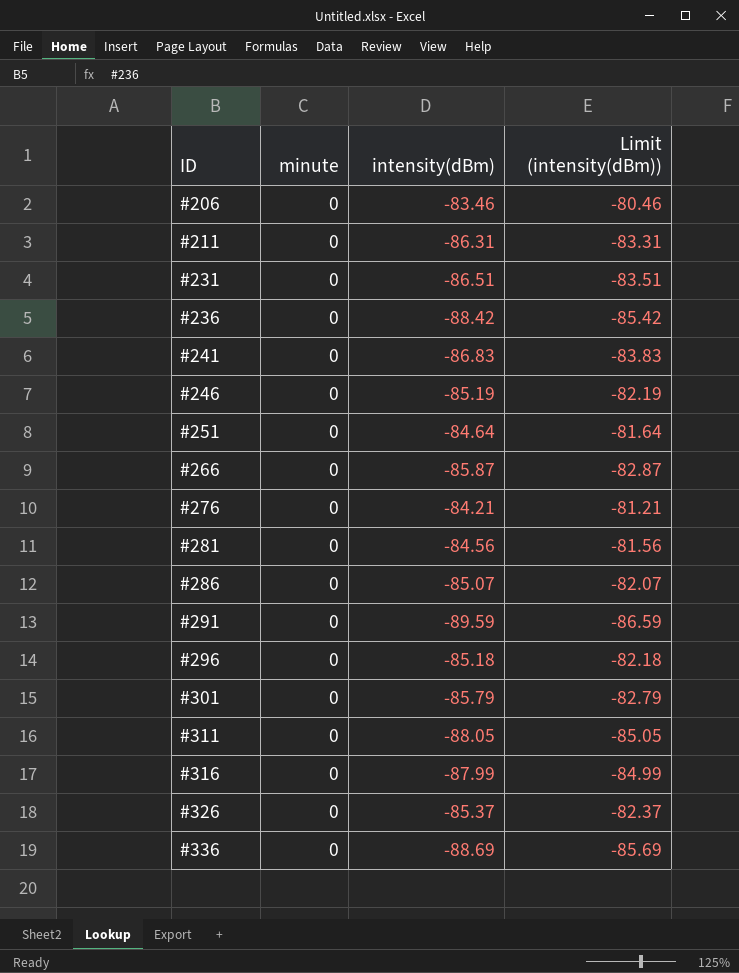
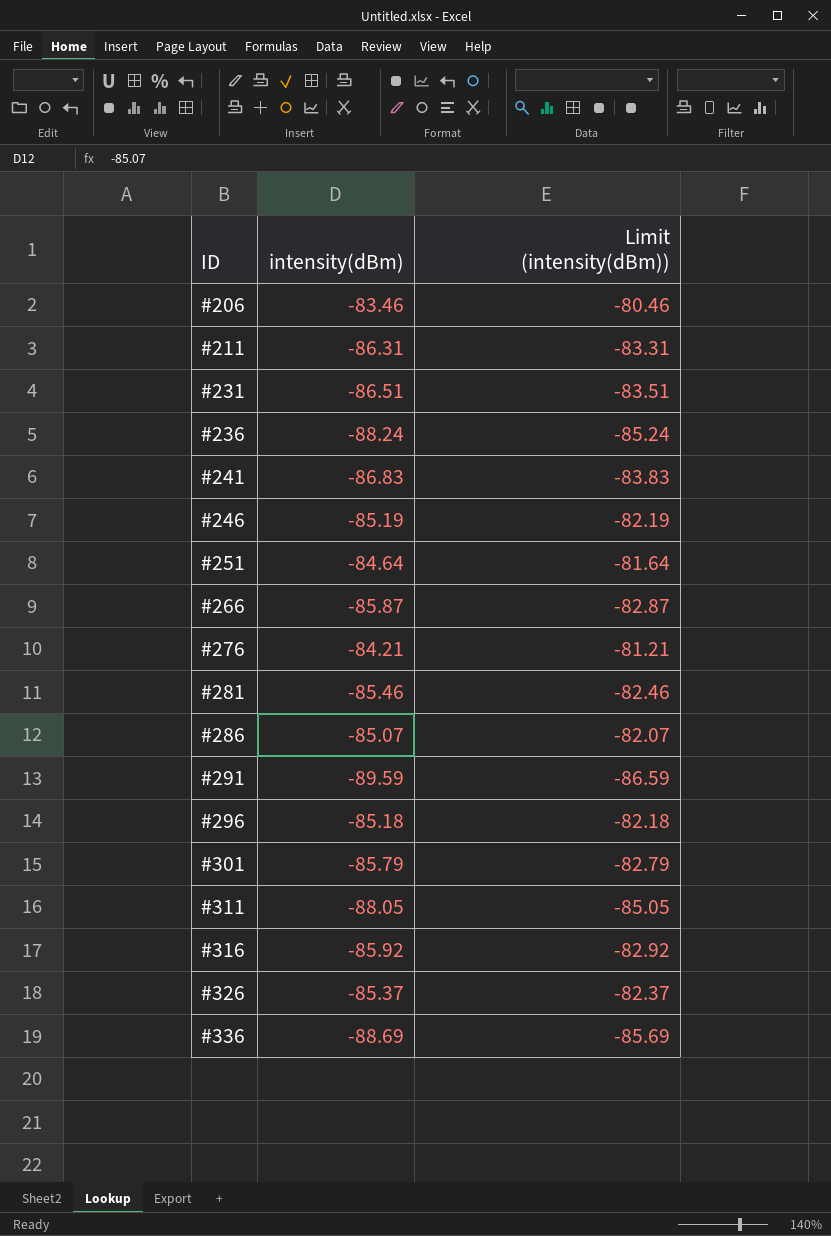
column minute | position: 2 -> none
#236 | intensity(dBm): -88.42 -> -88.24
#236 | Limit (intensity(dBm)): -85.42 -> -85.24
#281 | intensity(dBm): -84.56 -> -85.46
#281 | Limit (intensity(dBm)): -81.56 -> -82.46
#316 | intensity(dBm): -87.99 -> -85.92
#316 | Limit (intensity(dBm)): -84.99 -> -82.92

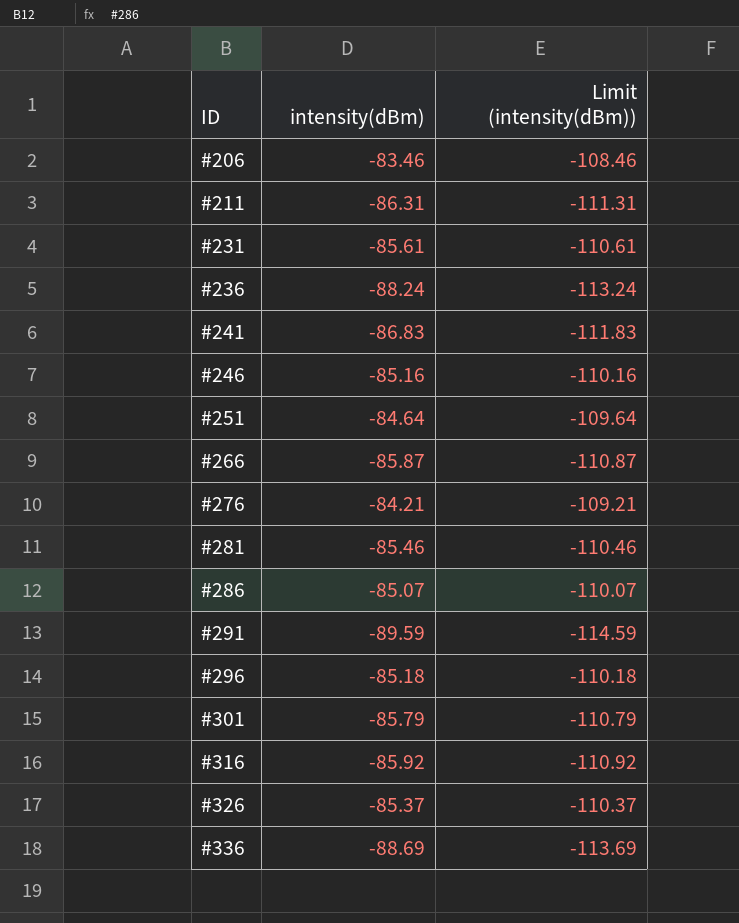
column Limit (intensity(dBm)) | formula: [intensity(dBm)] + 3 -> [intensity(dBm)] - 25
row #311: -88.05 | -85.05 -> none
#231 | intensity(dBm): -86.51 -> -85.61
#246 | intensity(dBm): -85.19 -> -85.16

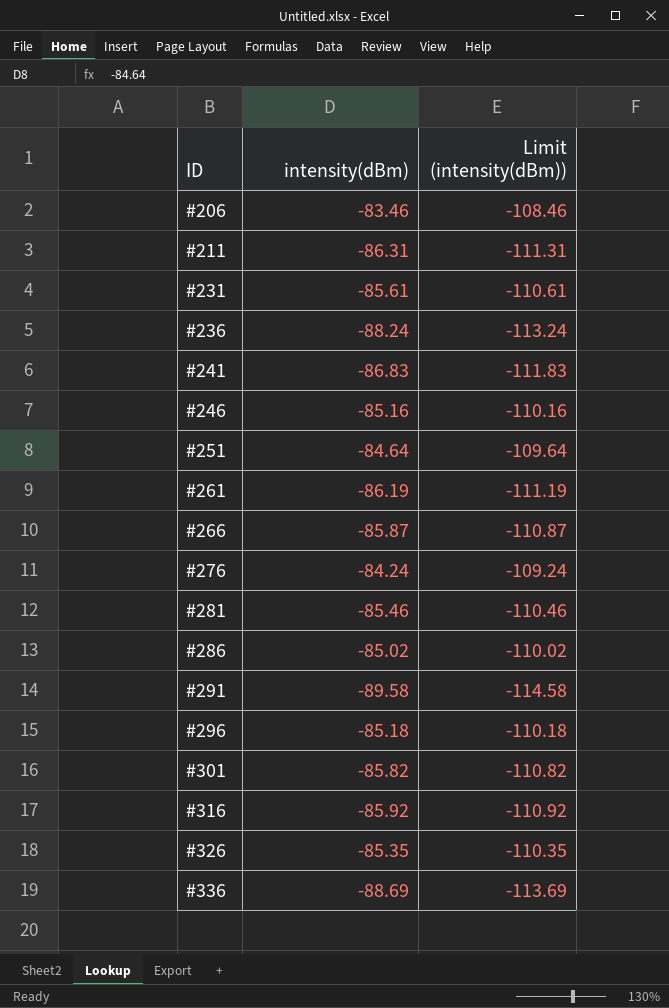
row #261: none -> -86.19 | -111.19
#276 | intensity(dBm): -84.21 -> -84.24
#276 | Limit (intensity(dBm)): -109.21 -> -109.24
#286 | intensity(dBm): -85.07 -> -85.02
#286 | Limit (intensity(dBm)): -110.07 -> -110.02
#291 | intensity(dBm): -89.59 -> -89.58
#291 | Limit (intensity(dBm)): -114.59 -> -114.58
#301 | intensity(dBm): -85.79 -> -85.82
#301 | Limit (intensity(dBm)): -110.79 -> -110.82
#326 | intensity(dBm): -85.37 -> -85.35
#326 | Limit (intensity(dBm)): -110.37 -> -110.35

